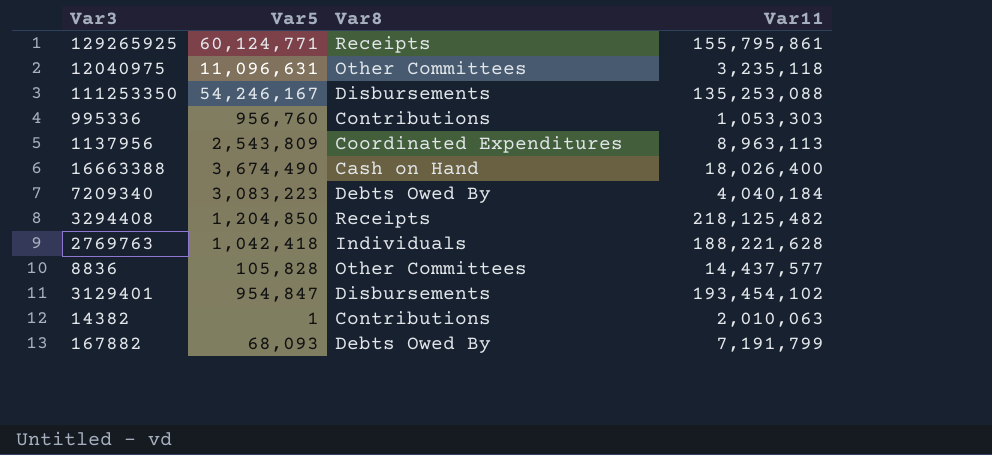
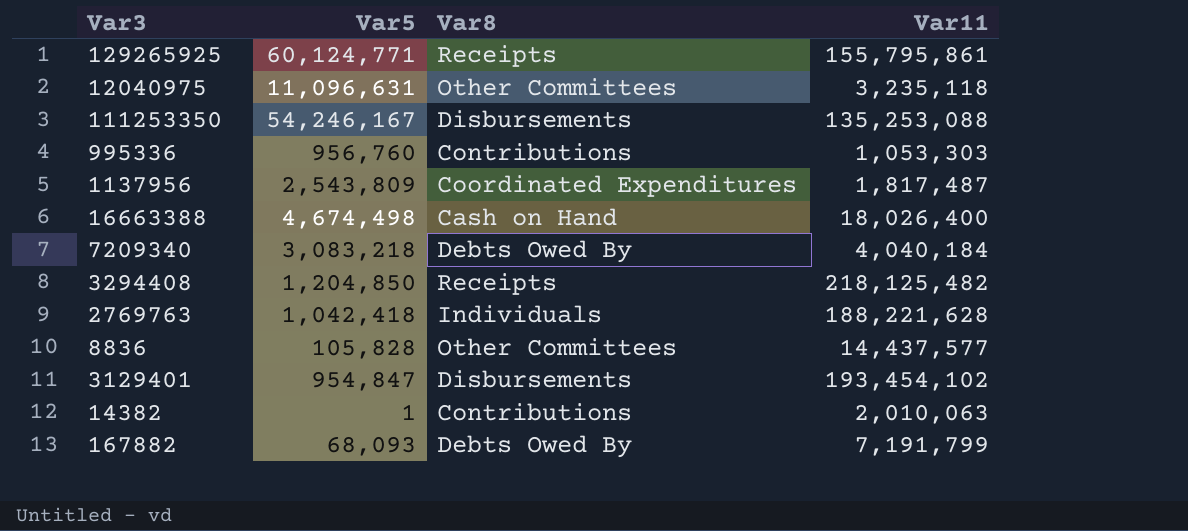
1137956 | Var11: 8,963,113 -> 1,817,487
16663388 | Var5: 3,674,490 -> 4,674,498
7209340 | Var5: 3,083,223 -> 3,083,218

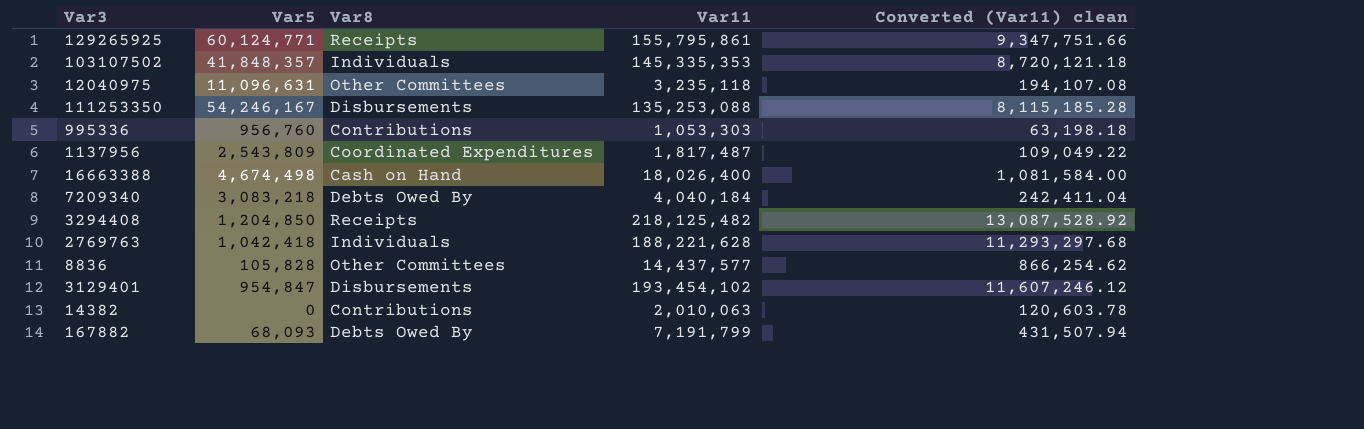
column Converted (Var11) clean | formula: none -> [Var11] * 0.06
row 103107502: none -> 41,848,357 | Individuals | 145,335,353 | 8,720,121.18
14382 | Var5: 1 -> 0

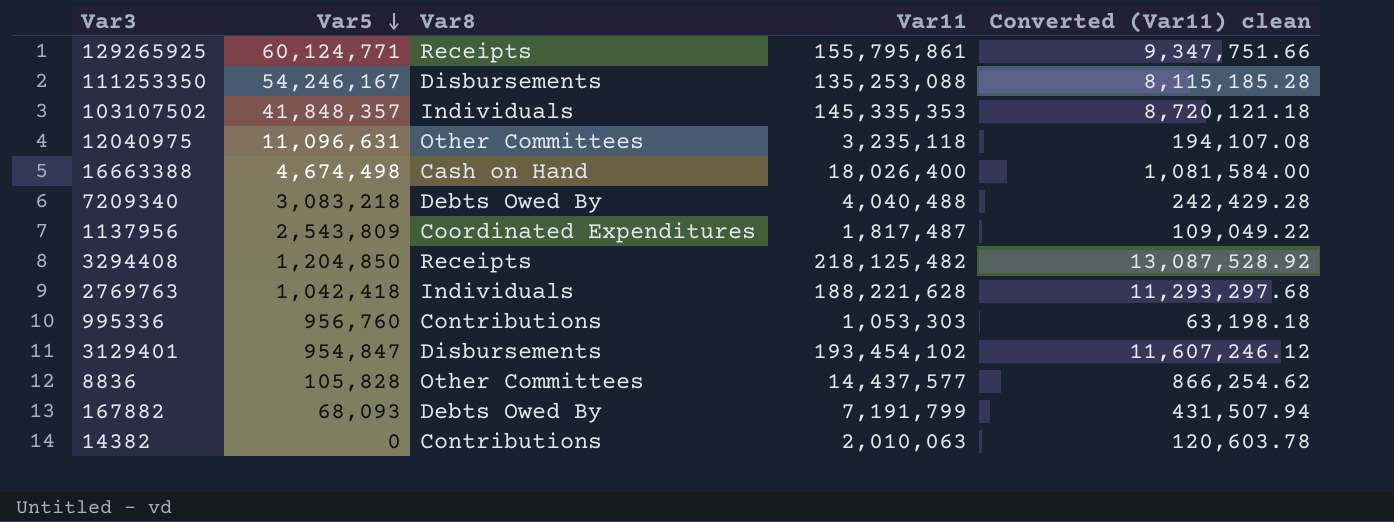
row order: none -> Var5 descending
7209340 | Var11: 4,040,184 -> 4,040,488
7209340 | Converted (Var11) clean: 242,411.04 -> 242,429.28

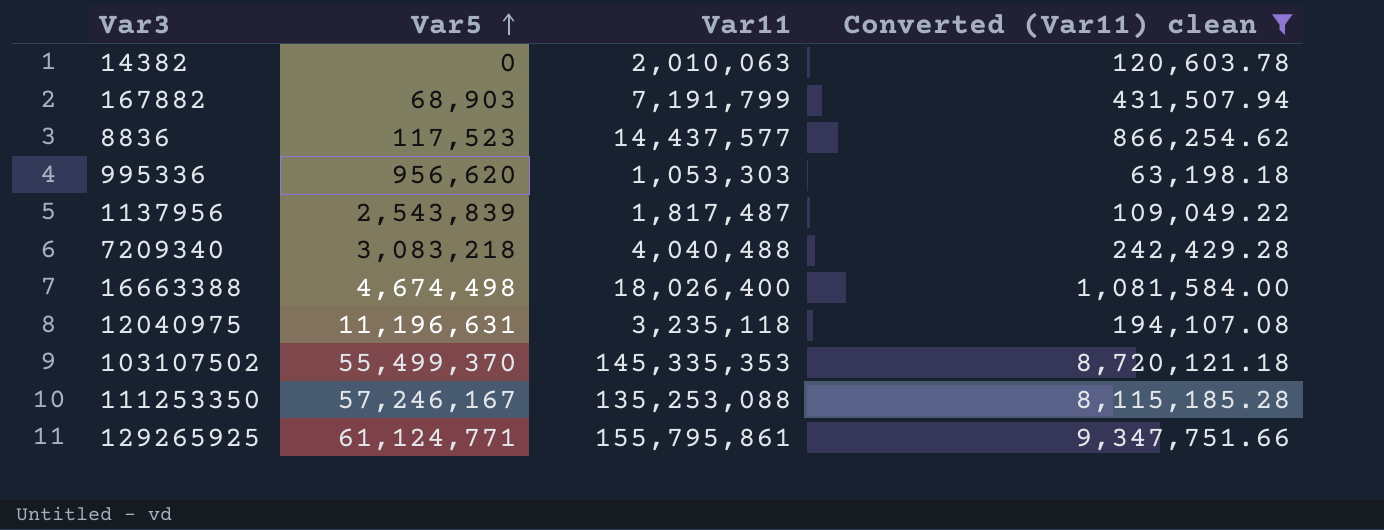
filter: none -> Converted (Var11) clean <= 9,347,751.66
row order: Var5 descending -> Var5 ascending
column Var8 | position: 3 -> none
167882 | Var5: 68,093 -> 68,903
8836 | Var5: 105,828 -> 117,523
995336 | Var5: 956,760 -> 956,620
1137956 | Var5: 2,543,809 -> 2,543,839
12040975 | Var5: 11,096,631 -> 11,196,631
103107502 | Var5: 41,848,357 -> 55,499,370
111253350 | Var5: 54,246,167 -> 57,246,167
129265925 | Var5: 60,124,771 -> 61,124,771

